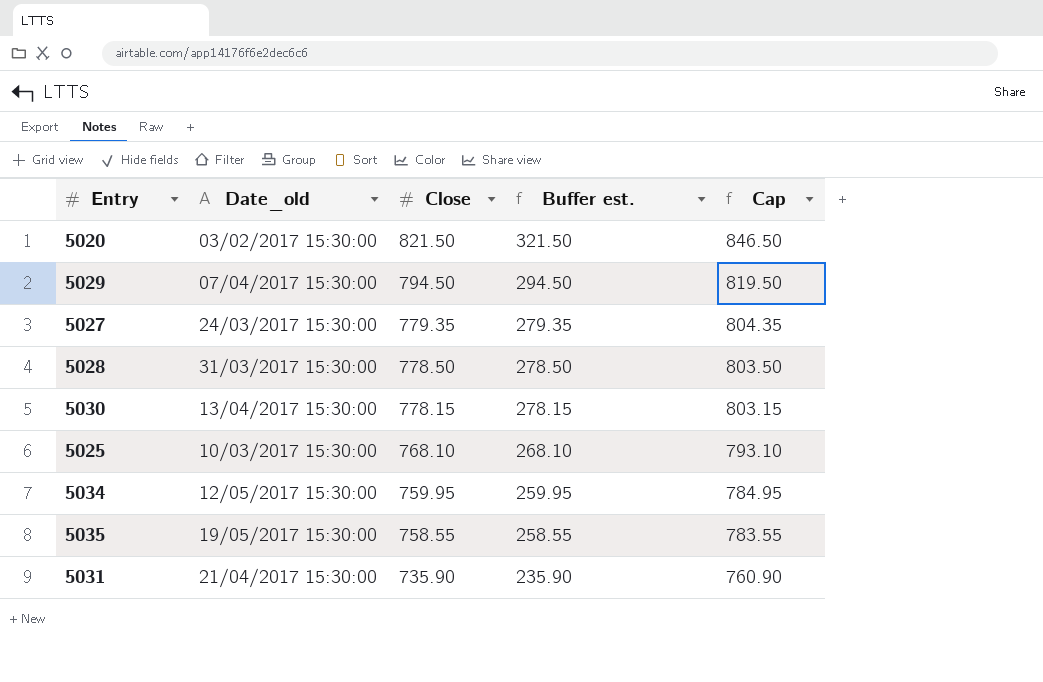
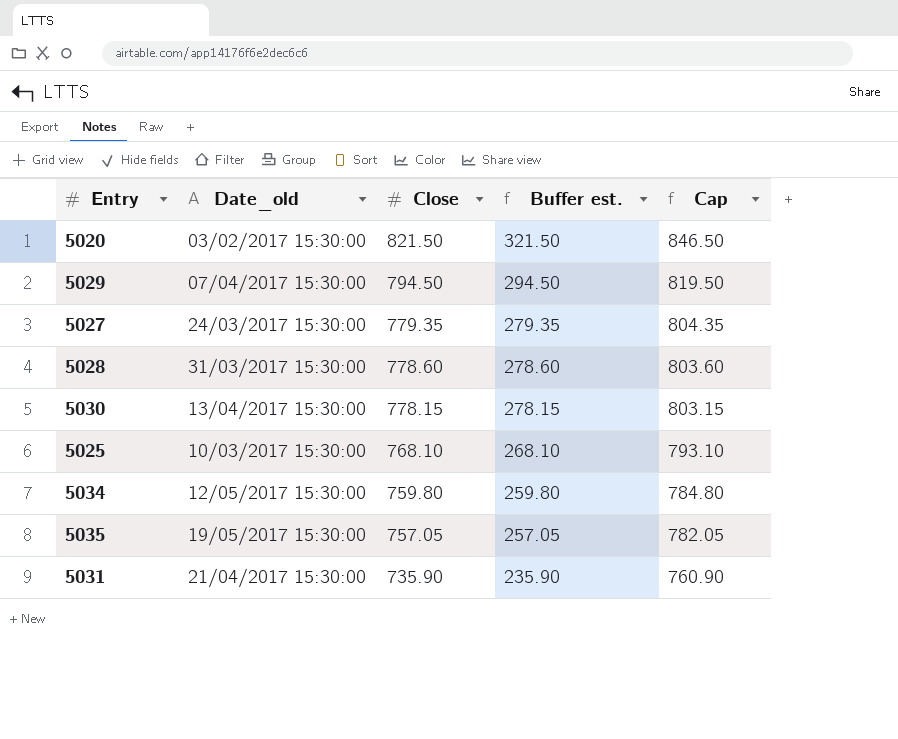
5028 | Close: 778.50 -> 778.60
5028 | Buffer est.: 278.50 -> 278.60
5028 | Cap: 803.50 -> 803.60
5034 | Close: 759.95 -> 759.80
5034 | Buffer est.: 259.95 -> 259.80
5034 | Cap: 784.95 -> 784.80
5035 | Close: 758.55 -> 757.05
5035 | Buffer est.: 258.55 -> 257.05
5035 | Cap: 783.55 -> 782.05

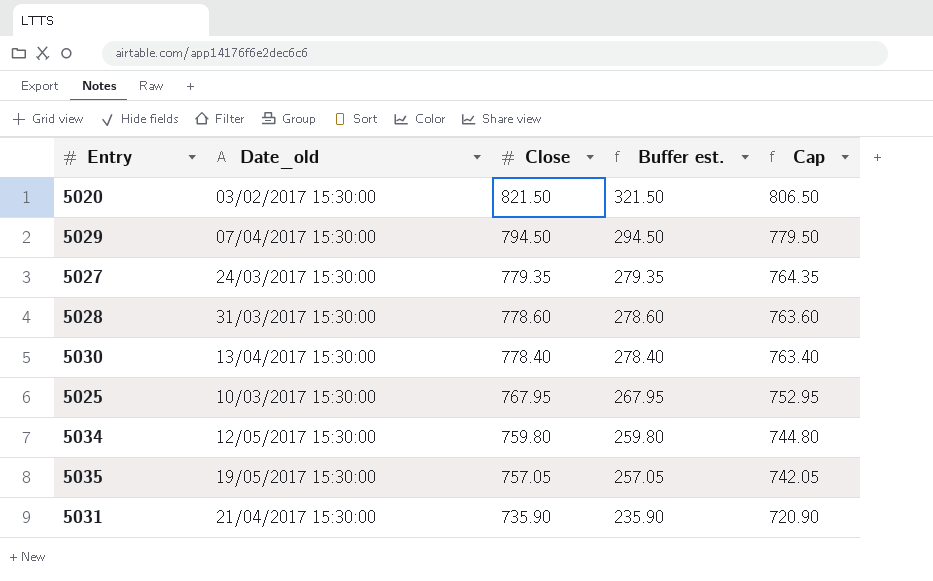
column Cap | formula: [Close] + 25 -> [Close] - 15
5030 | Close: 778.15 -> 778.40
5030 | Buffer est.: 278.15 -> 278.40
5025 | Close: 768.10 -> 767.95
5025 | Buffer est.: 268.10 -> 267.95

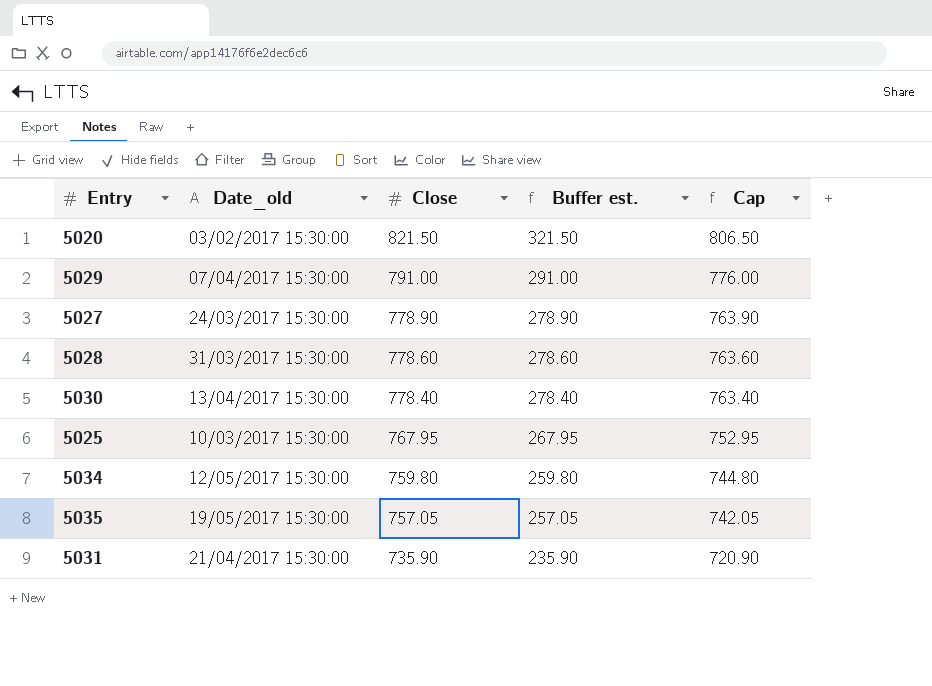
5029 | Close: 794.50 -> 791.00
5029 | Buffer est.: 294.50 -> 291.00
5029 | Cap: 779.50 -> 776.00
5027 | Close: 779.35 -> 778.90
5027 | Buffer est.: 279.35 -> 278.90
5027 | Cap: 764.35 -> 763.90

